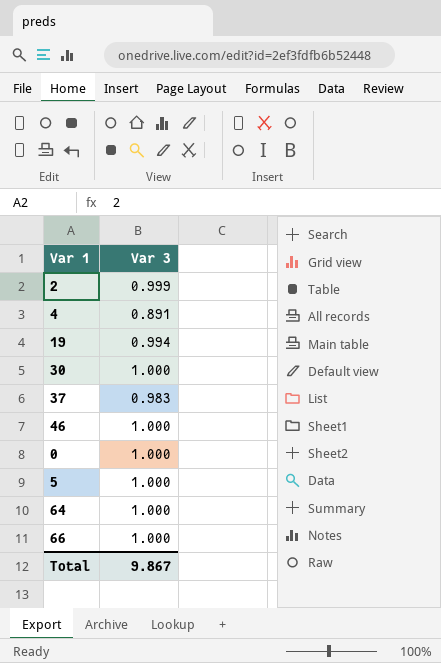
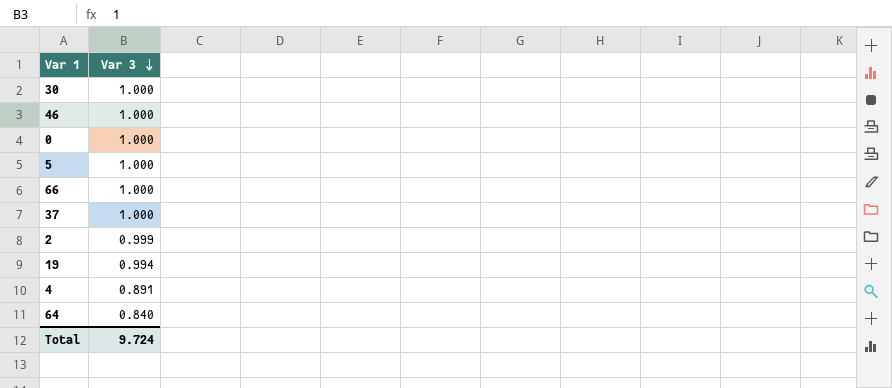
row order: none -> Var 3 descending
37 | Var 3: 0.983 -> 1.000
64 | Var 3: 1.000 -> 0.840
Total | Var 3: 9.867 -> 9.724

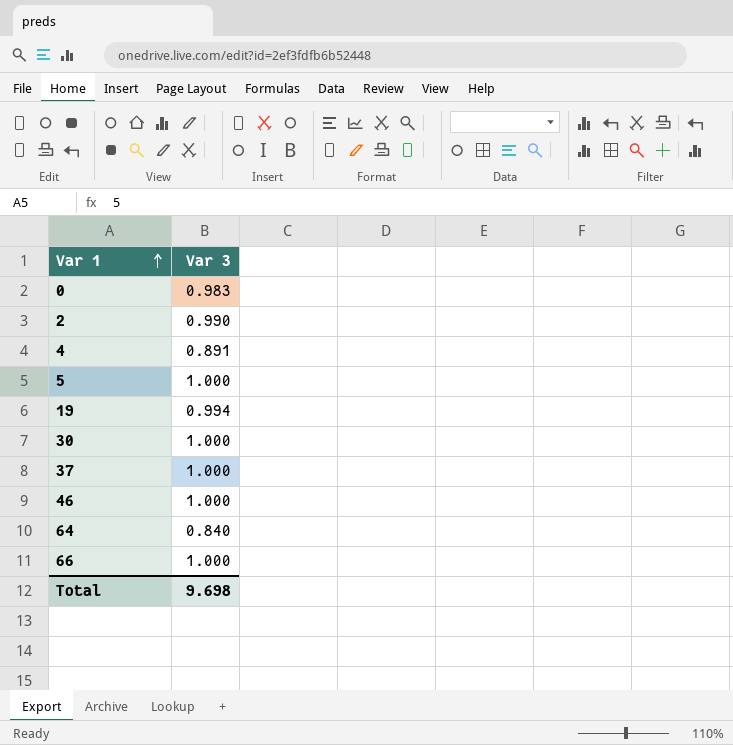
row order: Var 3 descending -> Var 1 ascending
0 | Var 3: 1.000 -> 0.983
2 | Var 3: 0.999 -> 0.990
Total | Var 3: 9.724 -> 9.698

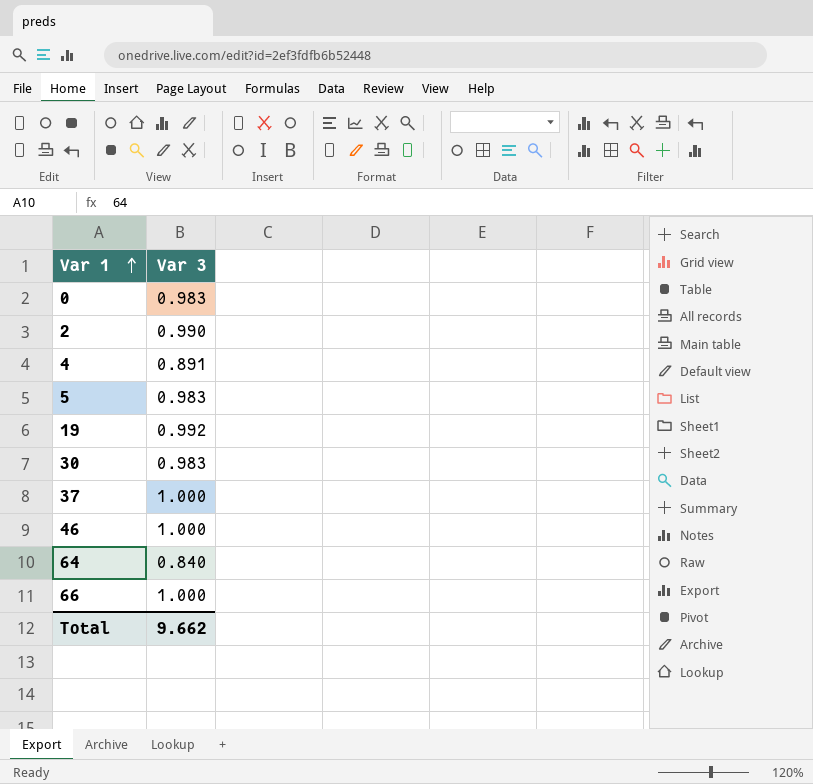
5 | Var 3: 1.000 -> 0.983
19 | Var 3: 0.994 -> 0.992
30 | Var 3: 1.000 -> 0.983
Total | Var 3: 9.698 -> 9.662

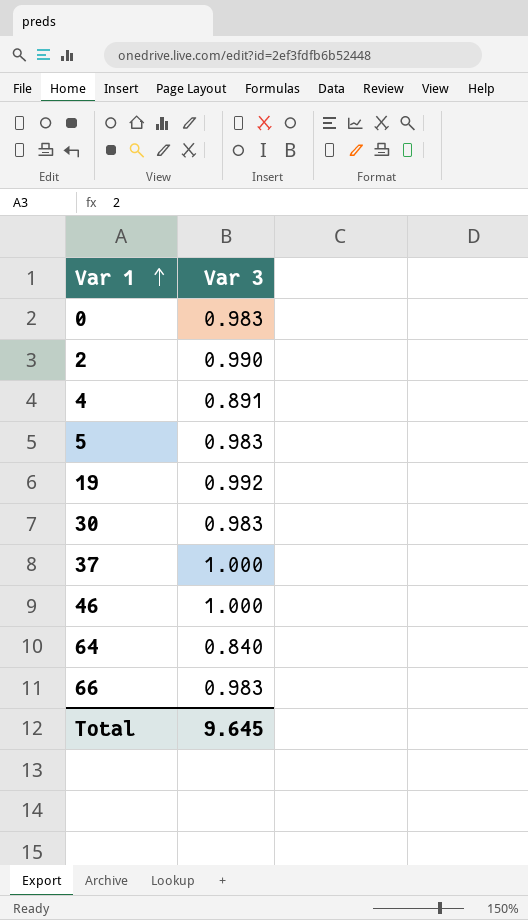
66 | Var 3: 1.000 -> 0.983
Total | Var 3: 9.662 -> 9.645

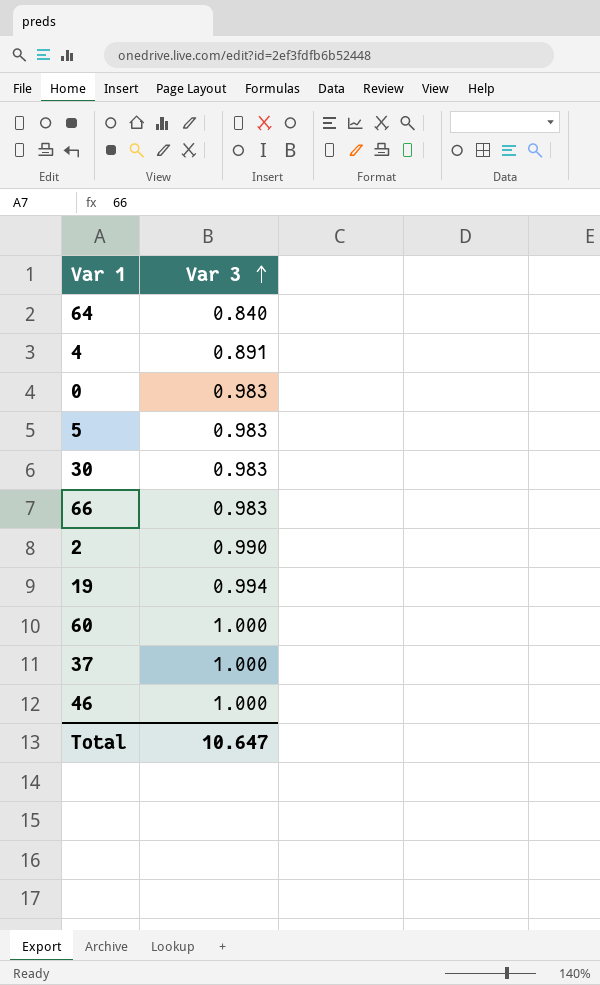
row order: Var 1 ascending -> Var 3 ascending
19 | Var 3: 0.992 -> 0.994
row 60: none -> 1.000
Total | Var 3: 9.645 -> 10.647

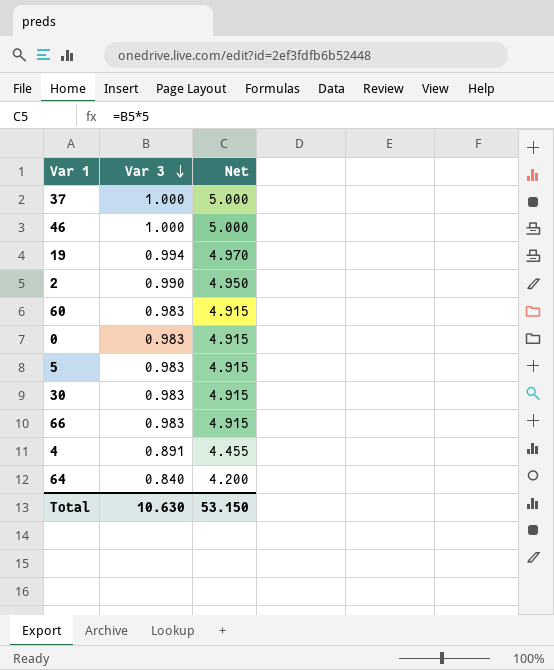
row order: Var 3 ascending -> Var 3 descending
column Net | formula: none -> [Var 3] * 5
60 | Var 3: 1.000 -> 0.983
Total | Var 3: 10.647 -> 10.630

